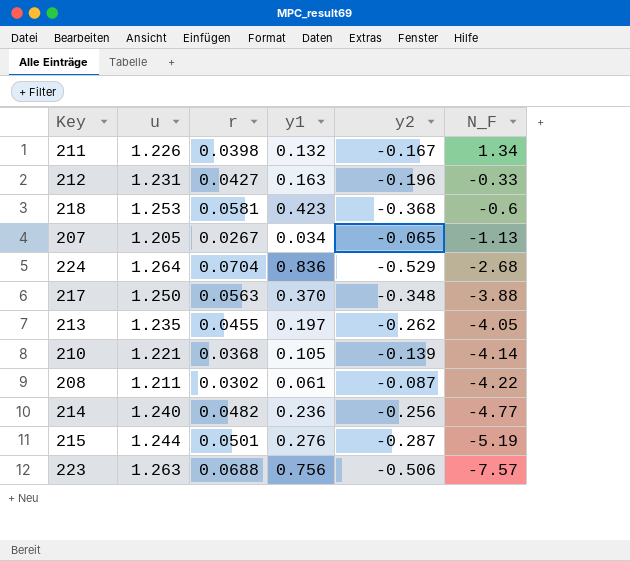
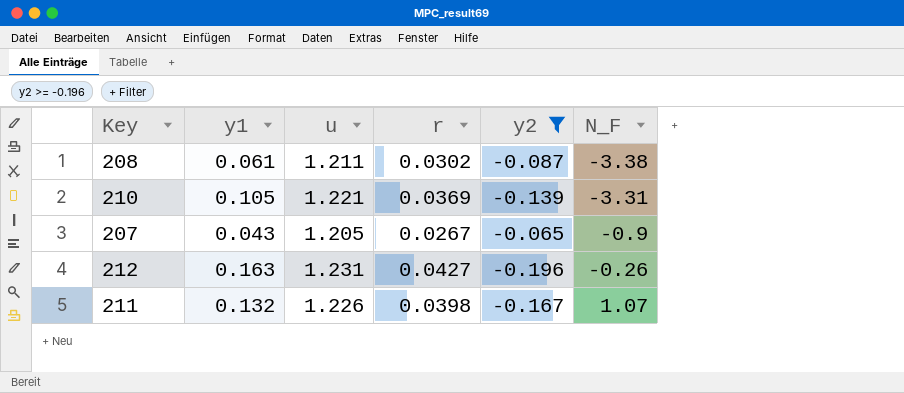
filter: none -> y2 >= -0.196
row order: N_F descending -> N_F ascending
column y1 | position: 4 -> 2
208 | N_F: -4.22 -> -3.38
210 | r: 0.0368 -> 0.0369
210 | N_F: -4.14 -> -3.31
207 | y1: 0.034 -> 0.043
207 | N_F: -1.13 -> -0.9
212 | N_F: -0.33 -> -0.26
211 | N_F: 1.34 -> 1.07

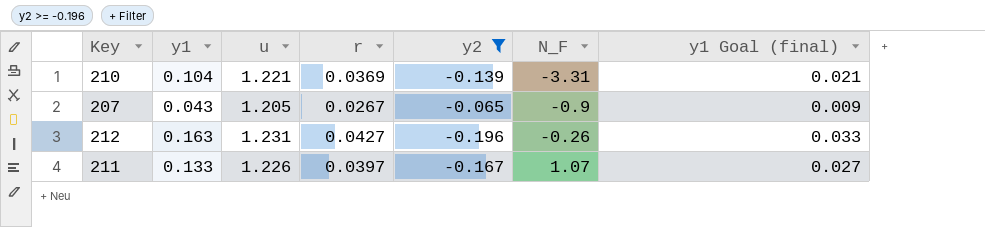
column y1 Goal (final) | formula: none -> [y1] * 0.2
row 208: 0.061 | 1.211 | 0.0302 | -0.087 | -3.38 -> none
210 | y1: 0.105 -> 0.104
211 | y1: 0.132 -> 0.133
211 | r: 0.0398 -> 0.0397

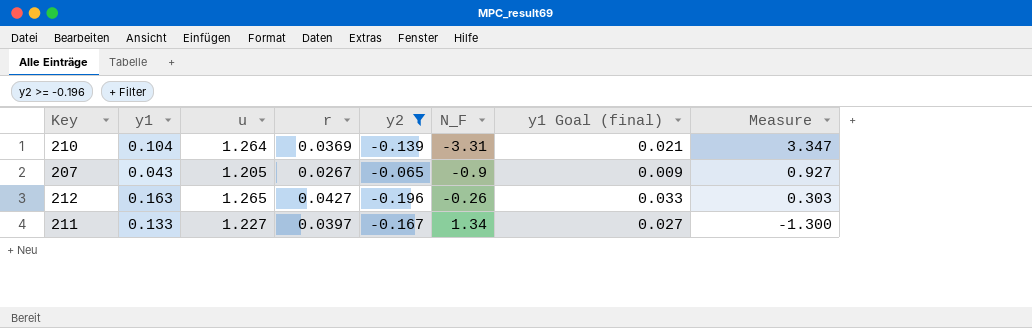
column Measure | formula: none -> [r] - [N_F]
210 | u: 1.221 -> 1.264
212 | u: 1.231 -> 1.265
211 | u: 1.226 -> 1.227
211 | N_F: 1.07 -> 1.34

